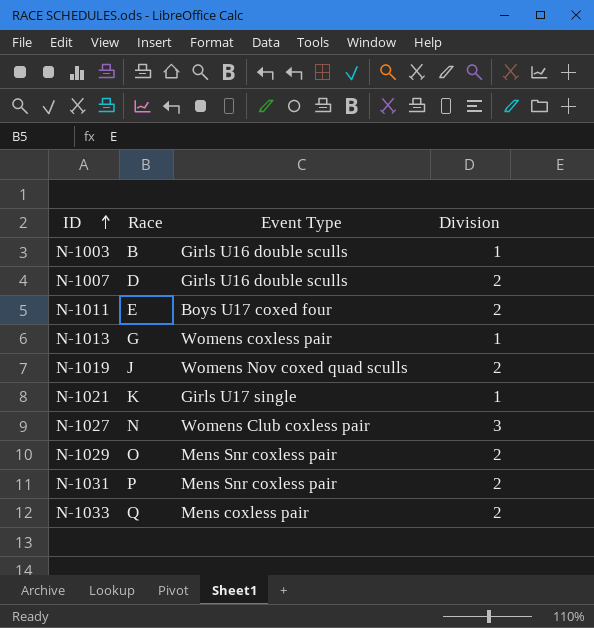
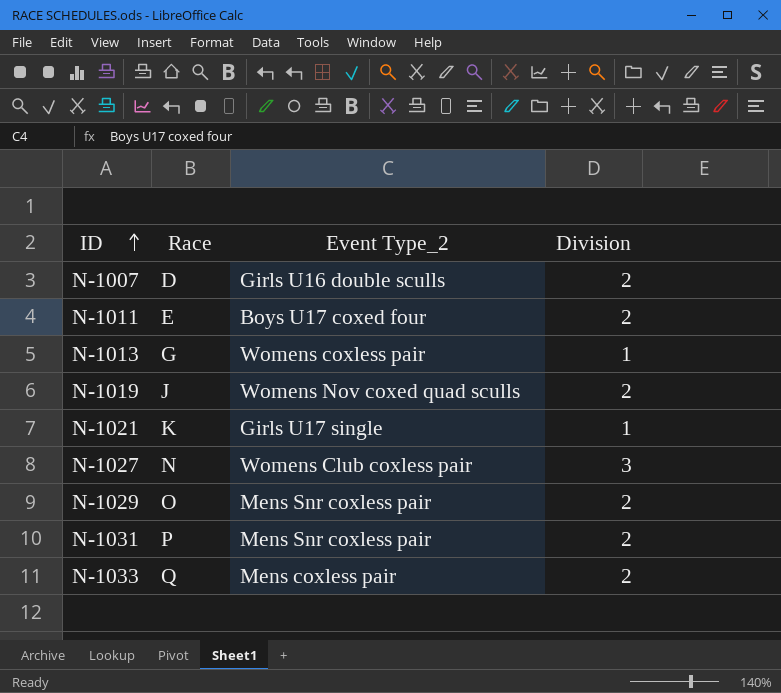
column name: Event Type -> Event Type_2
row N-1003: B | Girls U16 double sculls | 1 -> none

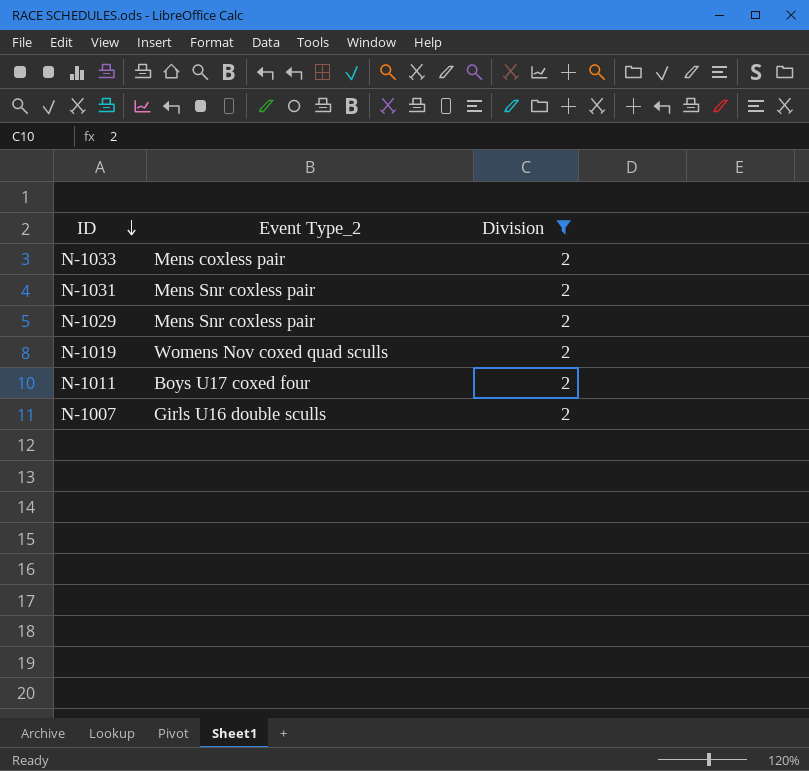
filter: none -> Division = 2
row order: ID ascending -> ID descending
column Race | position: 2 -> none

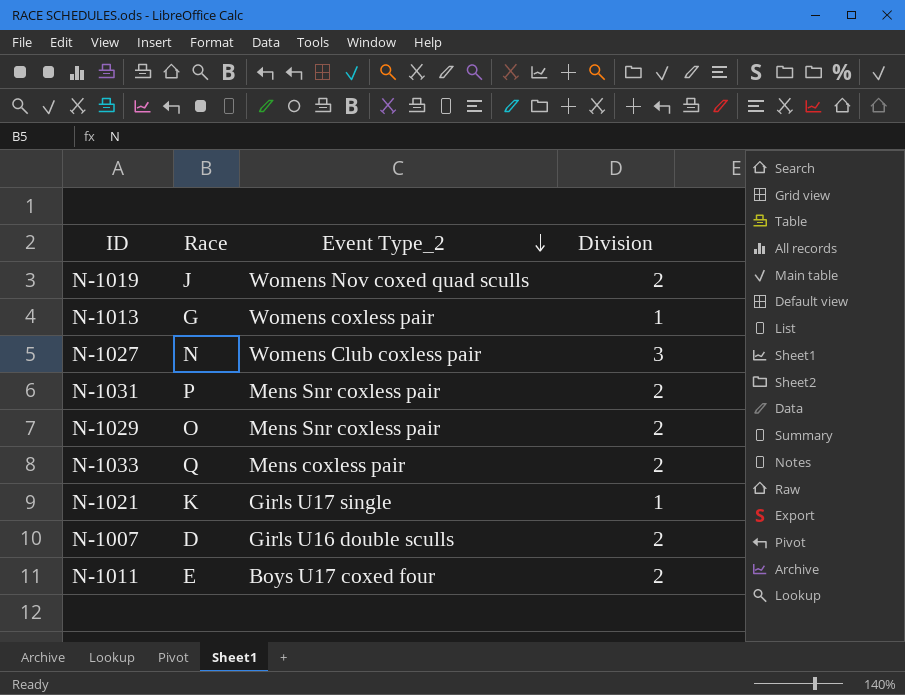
filter: Division = 2 -> none
row order: ID descending -> Event Type_2 descending
column Race | position: none -> 2

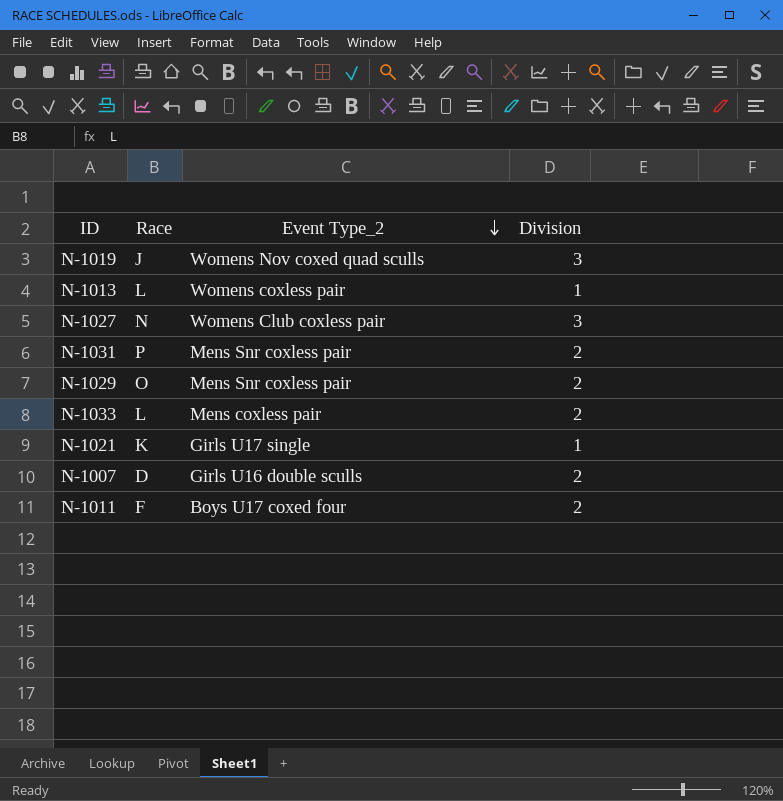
N-1019 | Division: 2 -> 3
N-1013 | Race: G -> L
N-1033 | Race: Q -> L
N-1011 | Race: E -> F

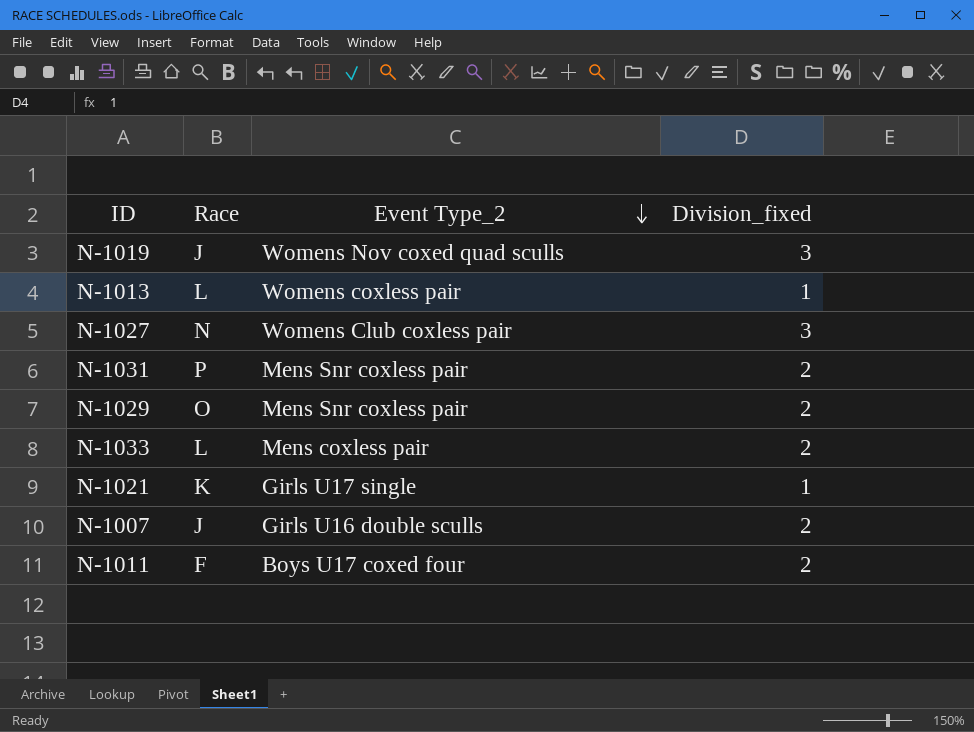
column name: Division -> Division_fixed
N-1007 | Race: D -> J

